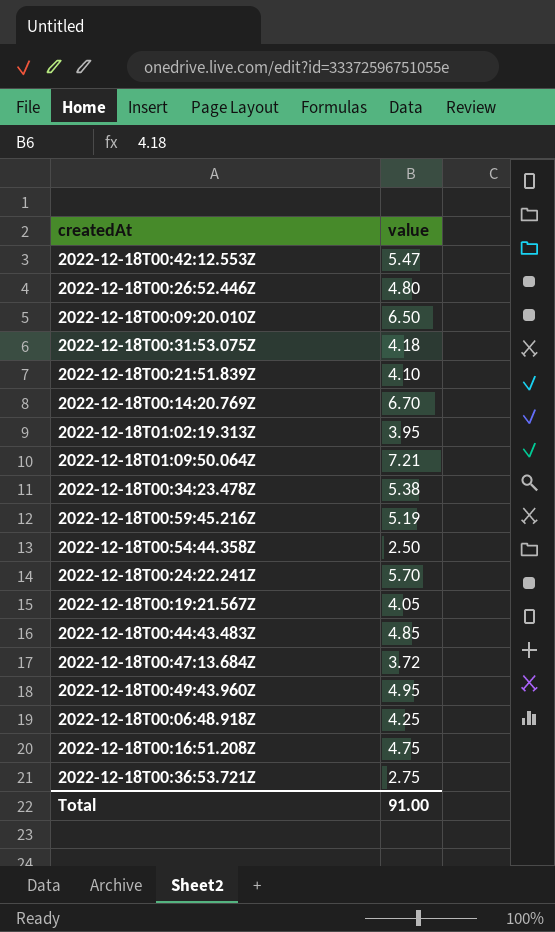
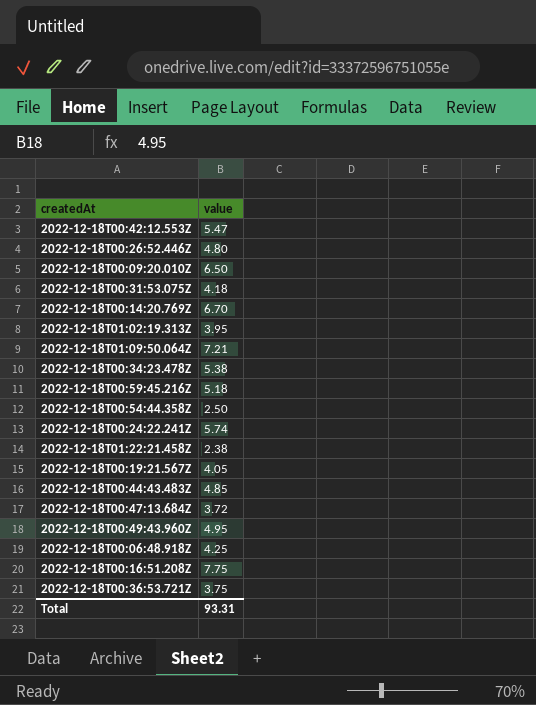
row 2022-12-18T00:21:51.839Z: 4.10 -> none
2022-12-18T00:59:45.216Z | value: 5.19 -> 5.18
2022-12-18T00:24:22.241Z | value: 5.70 -> 5.74
row 2022-12-18T01:22:21.458Z: none -> 2.38
2022-12-18T00:16:51.208Z | value: 4.75 -> 7.75
2022-12-18T00:36:53.721Z | value: 2.75 -> 3.75
Total | value: 91.00 -> 93.31

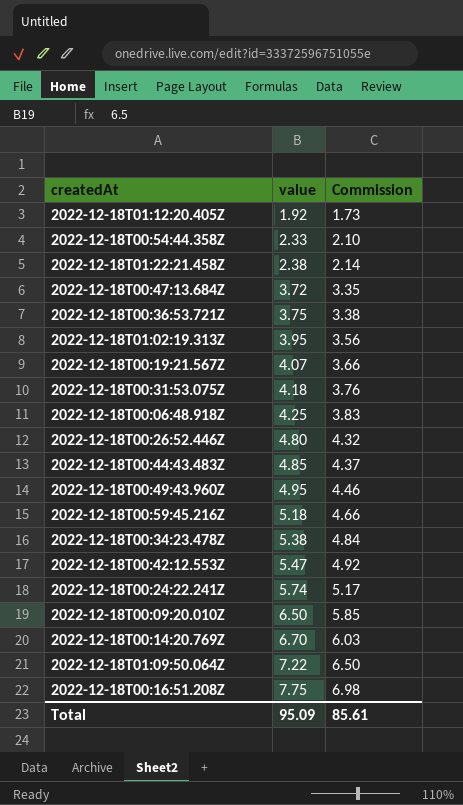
row order: none -> value ascending
column Commission | formula: none -> [value] * 0.9
row 2022-12-18T01:12:20.405Z: none -> 1.92 | 1.73
2022-12-18T00:54:44.358Z | value: 2.50 -> 2.33
2022-12-18T00:19:21.567Z | value: 4.05 -> 4.07
2022-12-18T01:09:50.064Z | value: 7.21 -> 7.22
Total | value: 93.31 -> 95.09

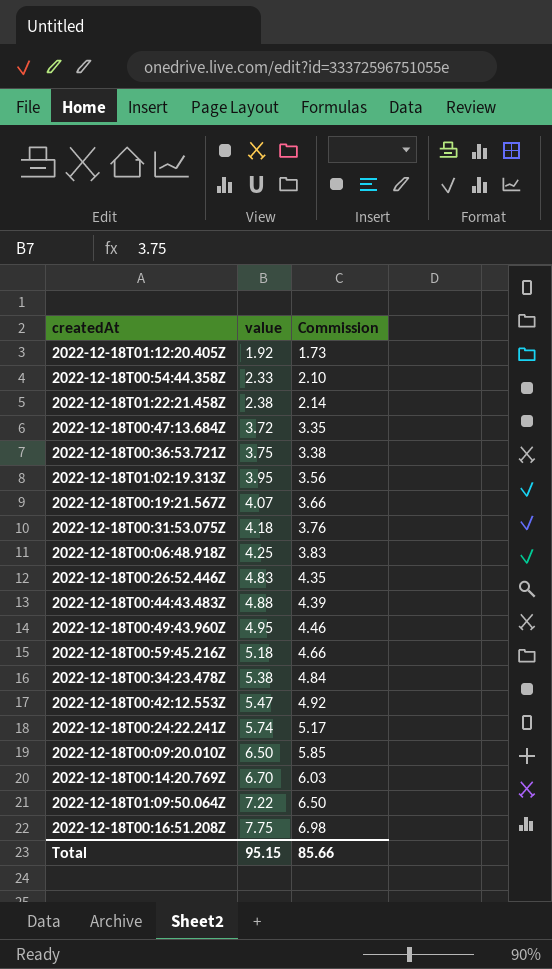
2022-12-18T00:26:52.446Z | value: 4.80 -> 4.83
2022-12-18T00:26:52.446Z | Commission: 4.32 -> 4.35
2022-12-18T00:44:43.483Z | value: 4.85 -> 4.88
2022-12-18T00:44:43.483Z | Commission: 4.37 -> 4.39
Total | value: 95.09 -> 95.15
Total | Commission: 85.61 -> 85.66

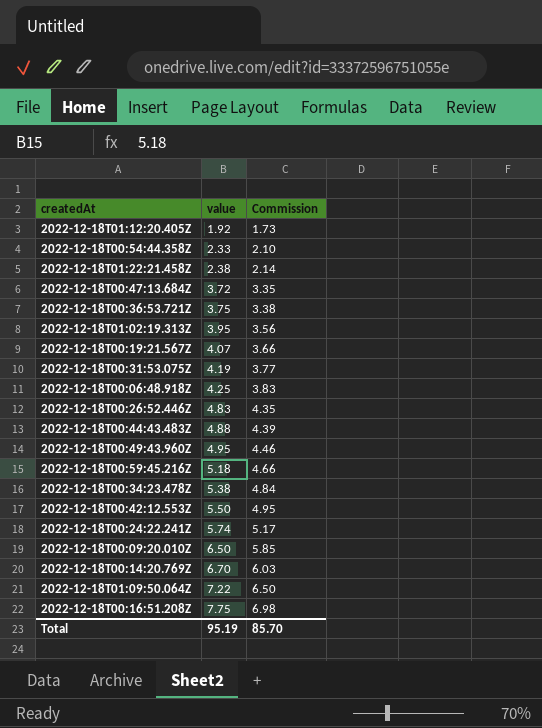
2022-12-18T00:31:53.075Z | value: 4.18 -> 4.19
2022-12-18T00:31:53.075Z | Commission: 3.76 -> 3.77
2022-12-18T00:42:12.553Z | value: 5.47 -> 5.50
2022-12-18T00:42:12.553Z | Commission: 4.92 -> 4.95
Total | value: 95.15 -> 95.19
Total | Commission: 85.66 -> 85.70

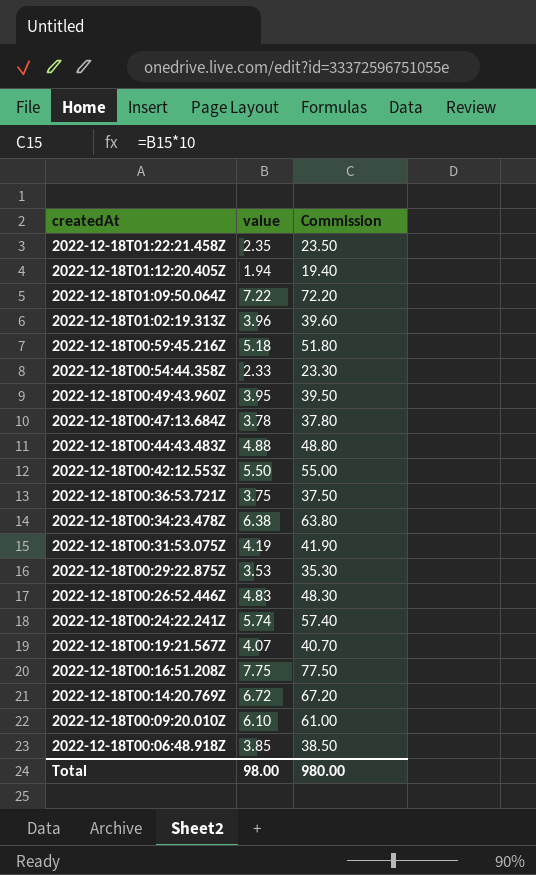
row order: value ascending -> createdAt descending
column Commission | formula: [value] * 0.9 -> [value] * 10
2022-12-18T01:22:21.458Z | value: 2.38 -> 2.35
2022-12-18T01:12:20.405Z | value: 1.92 -> 1.94
2022-12-18T01:02:19.313Z | value: 3.95 -> 3.96
2022-12-18T00:49:43.960Z | value: 4.95 -> 3.95
2022-12-18T00:47:13.684Z | value: 3.72 -> 3.78
2022-12-18T00:34:23.478Z | value: 5.38 -> 6.38
row 2022-12-18T00:29:22.875Z: none -> 3.53 | 35.30
2022-12-18T00:14:20.769Z | value: 6.70 -> 6.72
2022-12-18T00:09:20.010Z | value: 6.50 -> 6.10
2022-12-18T00:06:48.918Z | value: 4.25 -> 3.85
Total | value: 95.19 -> 98.00
Total | Commission: 85.70 -> 980.00

